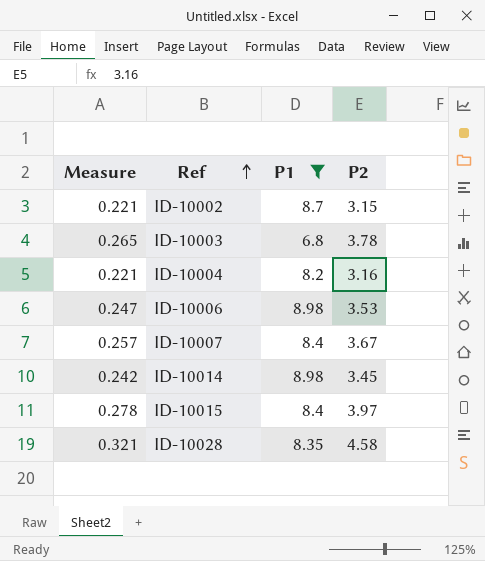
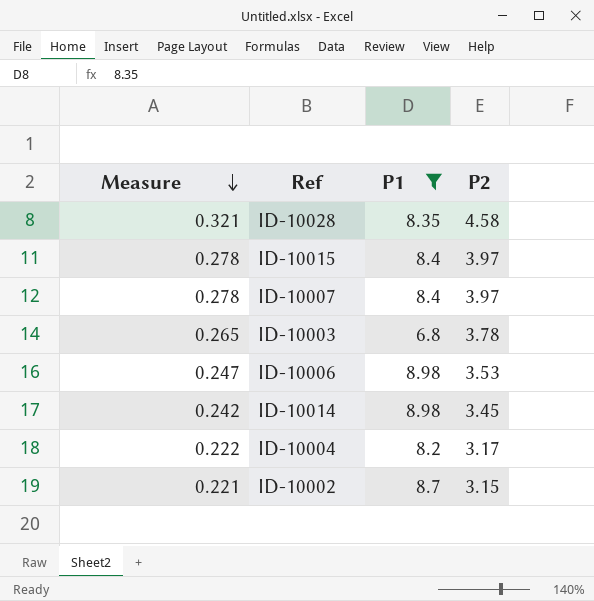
row order: Ref ascending -> Measure descending
ID-10007 | Measure: 0.257 -> 0.278
ID-10007 | P2: 3.67 -> 3.97
ID-10004 | Measure: 0.221 -> 0.222
ID-10004 | P2: 3.16 -> 3.17

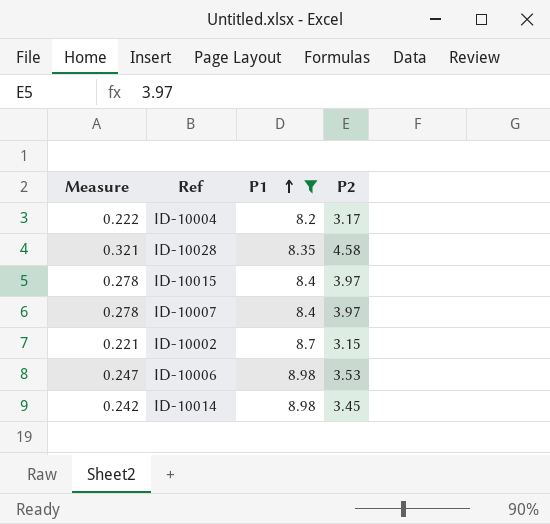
row order: Measure descending -> P1 ascending
row ID-10003: 0.265 | 6.8 | 3.78 -> none

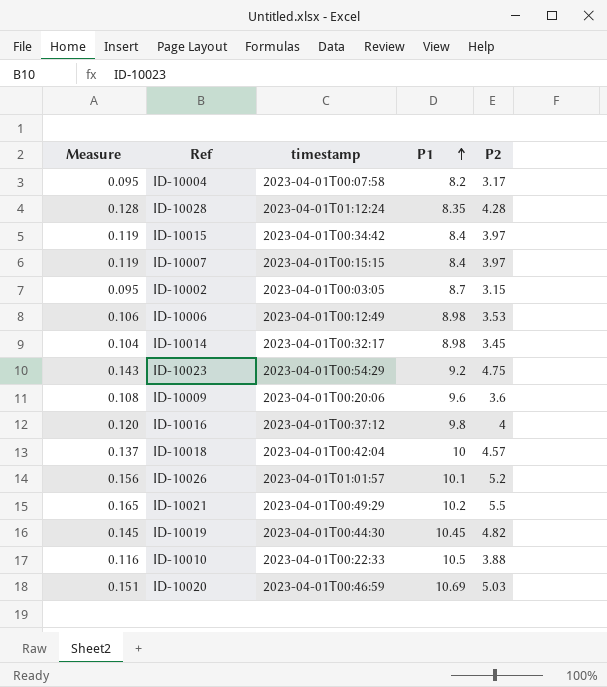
filter: P1 <= 8.98 -> none
column Measure | formula: [P2] * 0.07 -> [P2] * 0.03
column timestamp | position: none -> 3
ID-10028 | P2: 4.58 -> 4.28

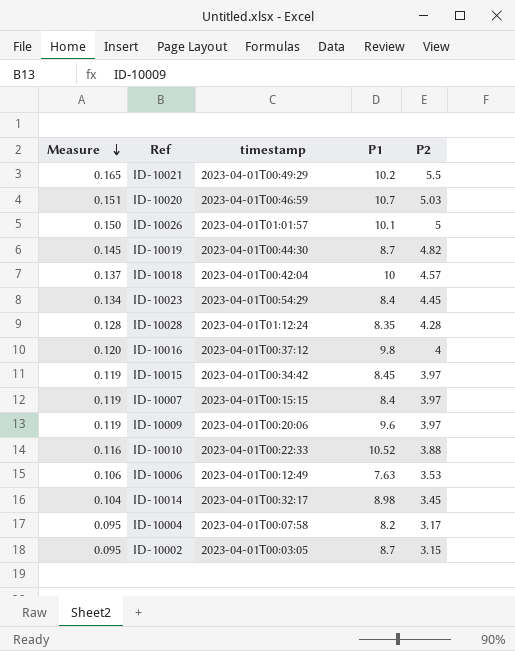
row order: P1 ascending -> Measure descending
ID-10020 | P1: 10.69 -> 10.7
ID-10026 | Measure: 0.156 -> 0.150
ID-10026 | P2: 5.2 -> 5
ID-10019 | P1: 10.45 -> 8.7
ID-10023 | Measure: 0.143 -> 0.134
ID-10023 | P1: 9.2 -> 8.4
ID-10023 | P2: 4.75 -> 4.45
ID-10015 | P1: 8.4 -> 8.45
ID-10009 | Measure: 0.108 -> 0.119
ID-10009 | P2: 3.6 -> 3.97
ID-10010 | P1: 10.5 -> 10.52
ID-10006 | P1: 8.98 -> 7.63

